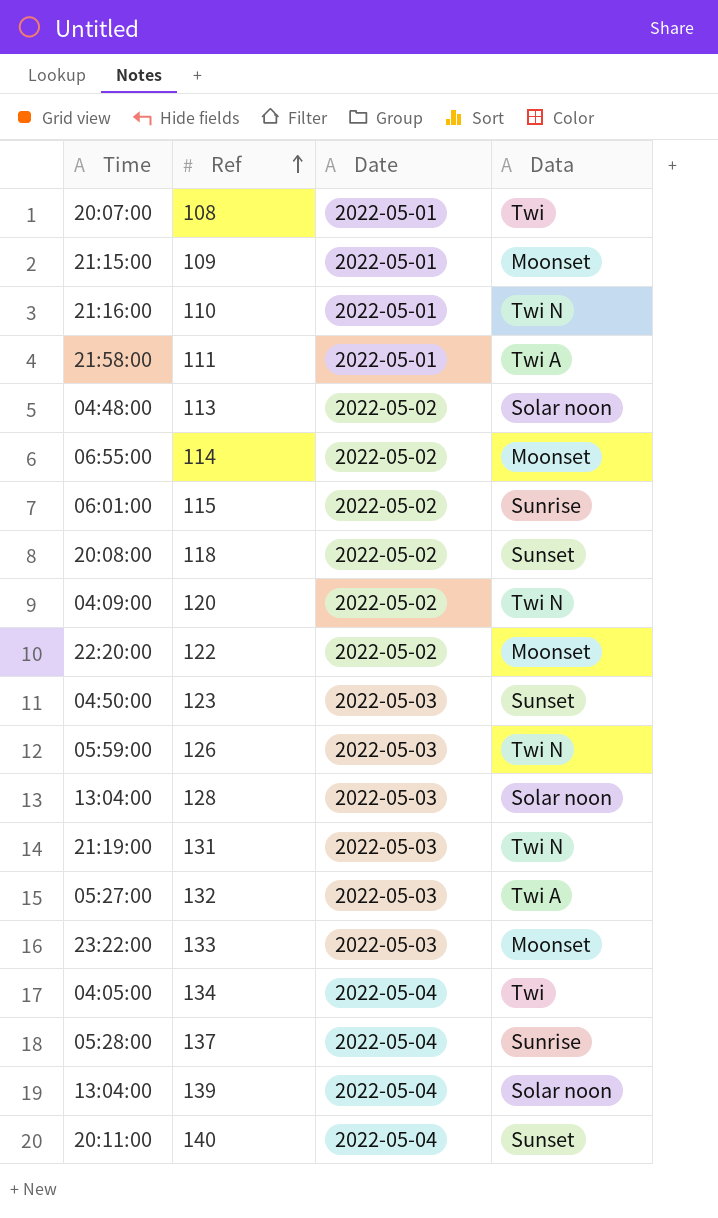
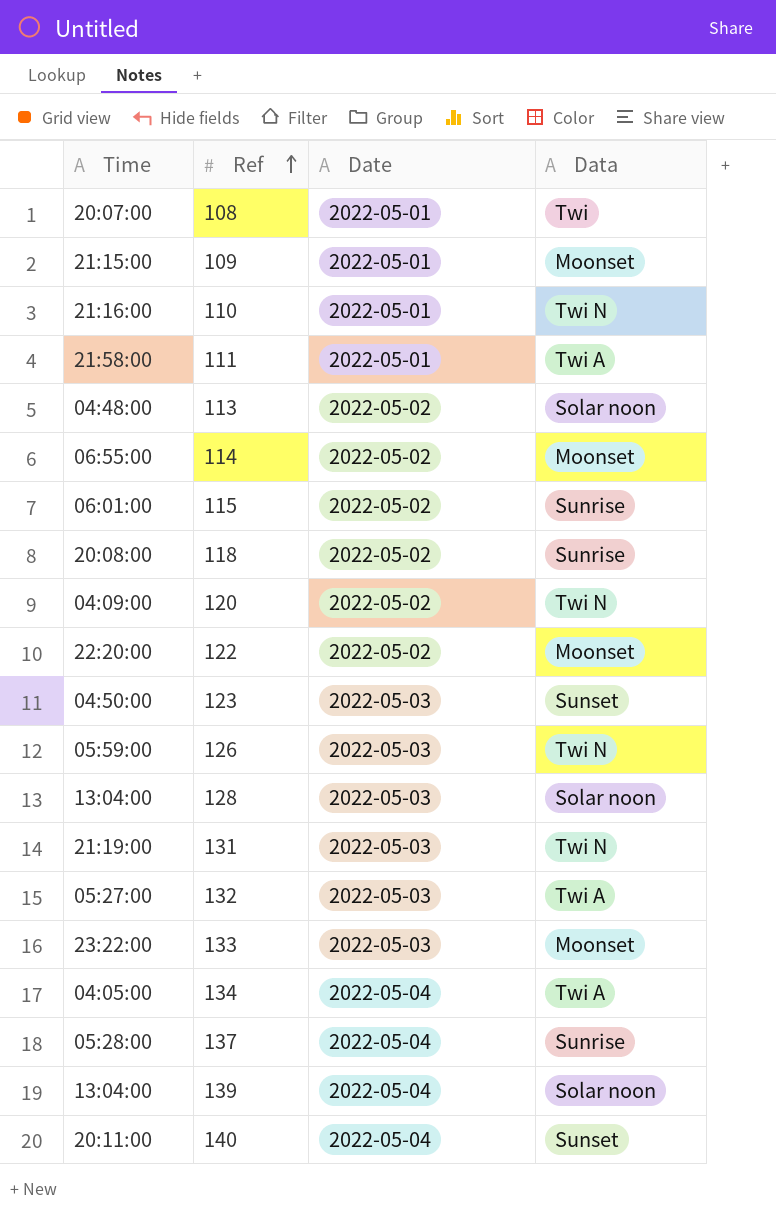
118 | Data: Sunset -> Sunrise
134 | Data: Twi -> Twi A

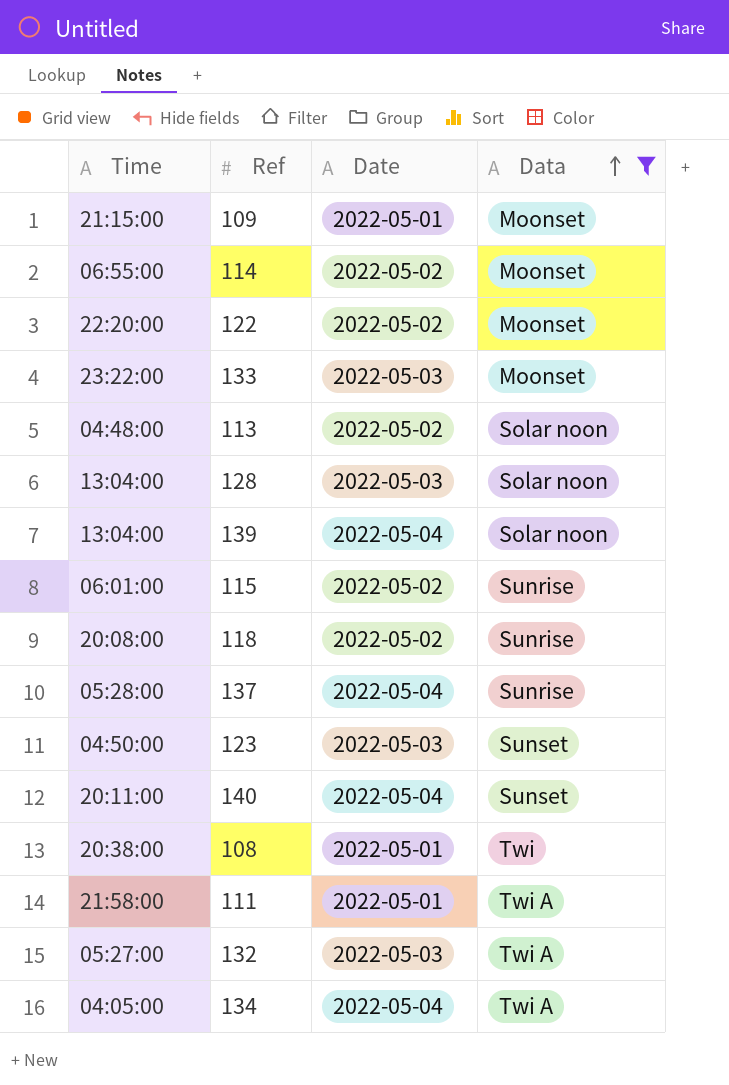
filter: none -> Data != Twi N
row order: Ref ascending -> Data ascending
108 | Time: 20:07:00 -> 20:38:00

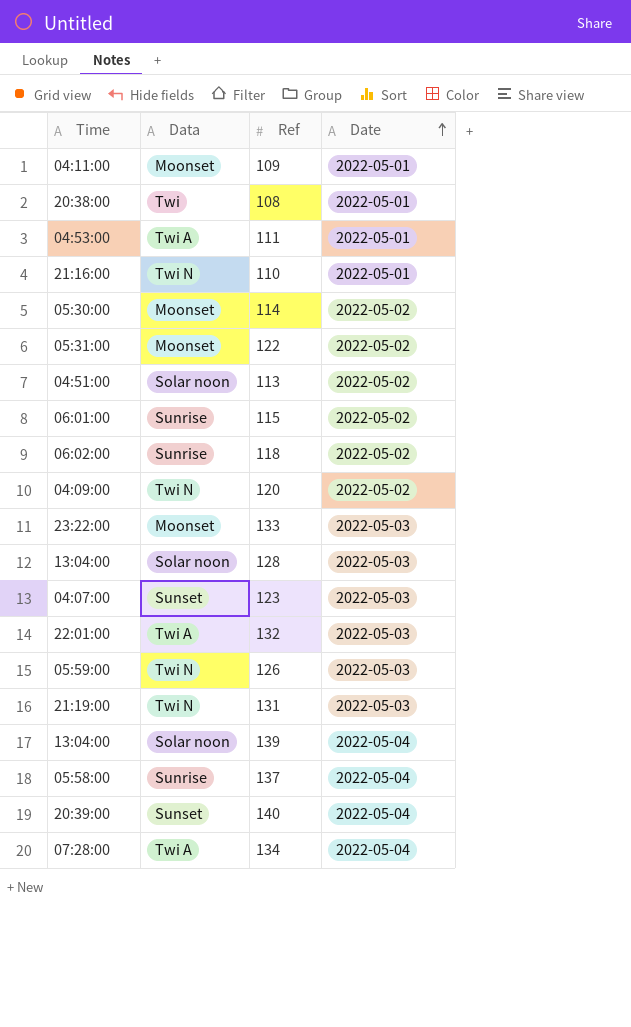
filter: Data != Twi N -> none
row order: Data ascending -> Date ascending
column Data | position: 4 -> 2
109 | Time: 21:15:00 -> 04:11:00
111 | Time: 21:58:00 -> 04:53:00
114 | Time: 06:55:00 -> 05:30:00
122 | Time: 22:20:00 -> 05:31:00
113 | Time: 04:48:00 -> 04:51:00
118 | Time: 20:08:00 -> 06:02:00
123 | Time: 04:50:00 -> 04:07:00
132 | Time: 05:27:00 -> 22:01:00
137 | Time: 05:28:00 -> 05:58:00
140 | Time: 20:11:00 -> 20:39:00
134 | Time: 04:05:00 -> 07:28:00

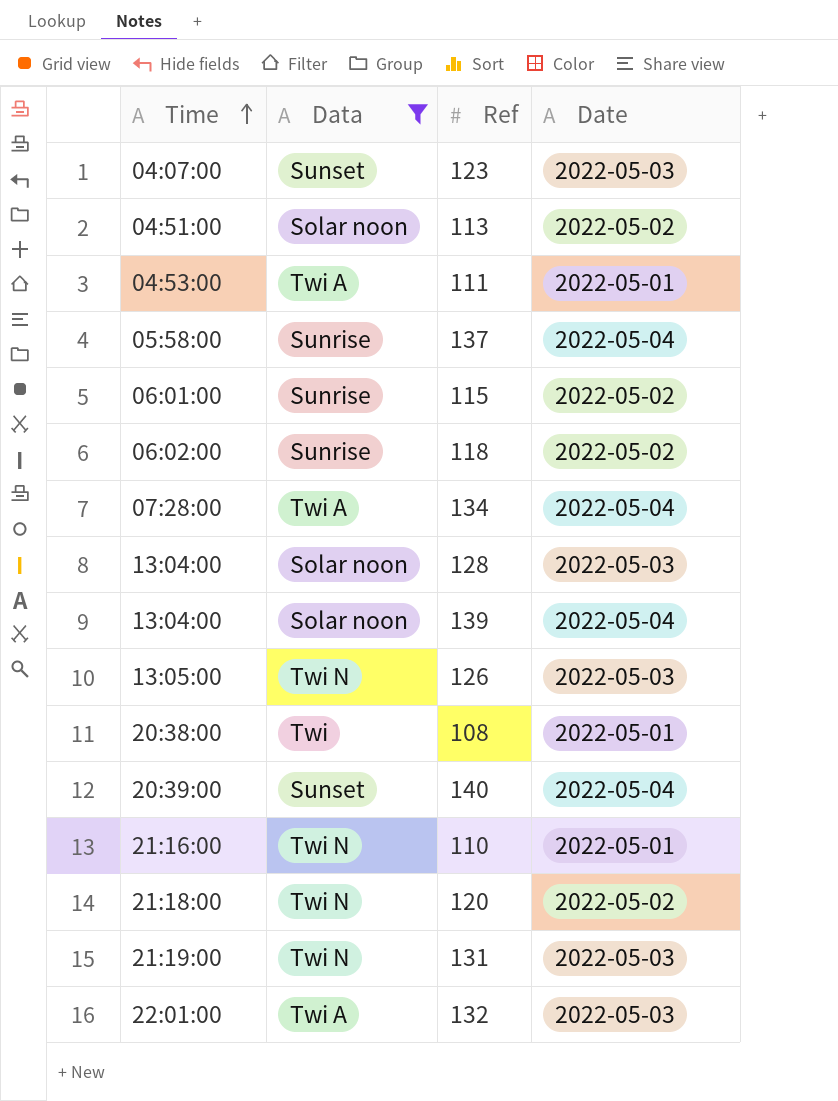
filter: none -> Data != Moonset
row order: Date ascending -> Time ascending
126 | Time: 05:59:00 -> 13:05:00
120 | Time: 04:09:00 -> 21:18:00

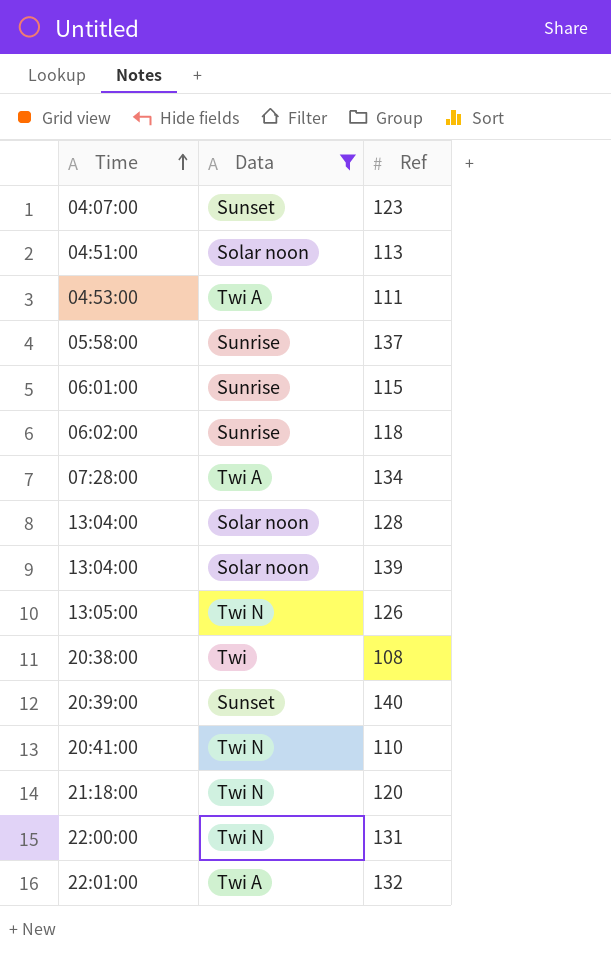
column Date | position: 4 -> none
110 | Time: 21:16:00 -> 20:41:00
131 | Time: 21:19:00 -> 22:00:00

